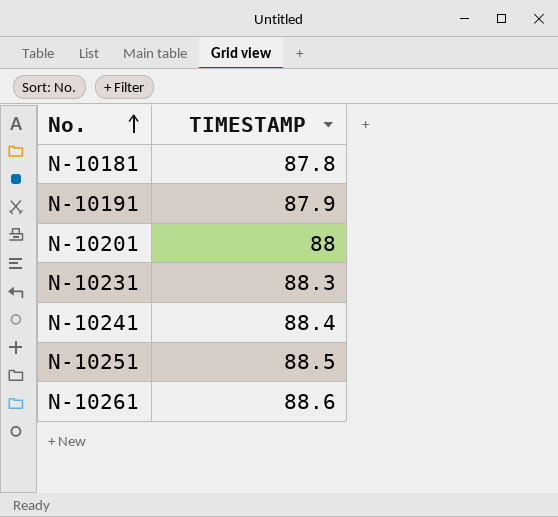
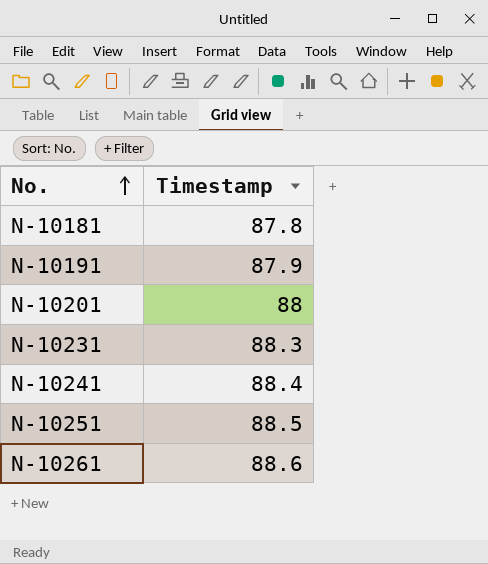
column name: TIMESTAMP -> Timestamp

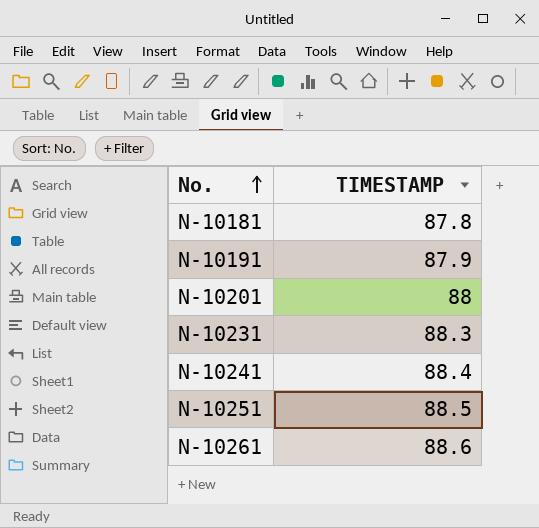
column name: Timestamp -> TIMESTAMP

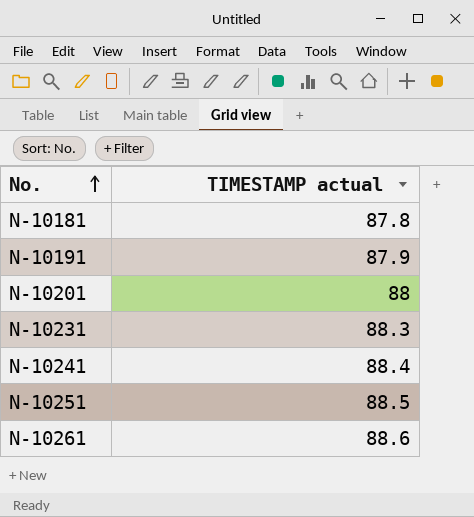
column name: TIMESTAMP -> TIMESTAMP actual

